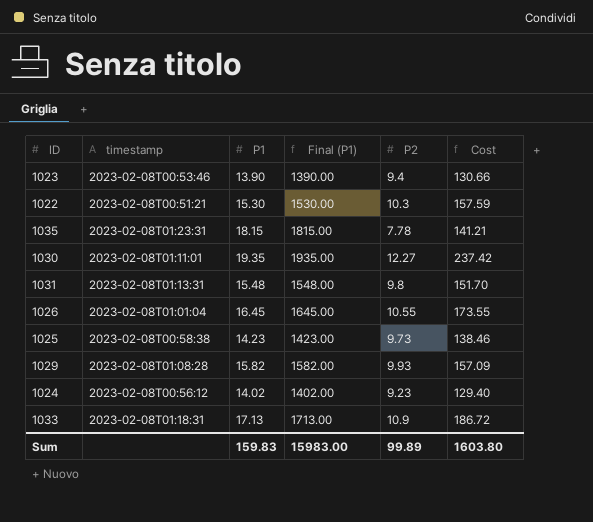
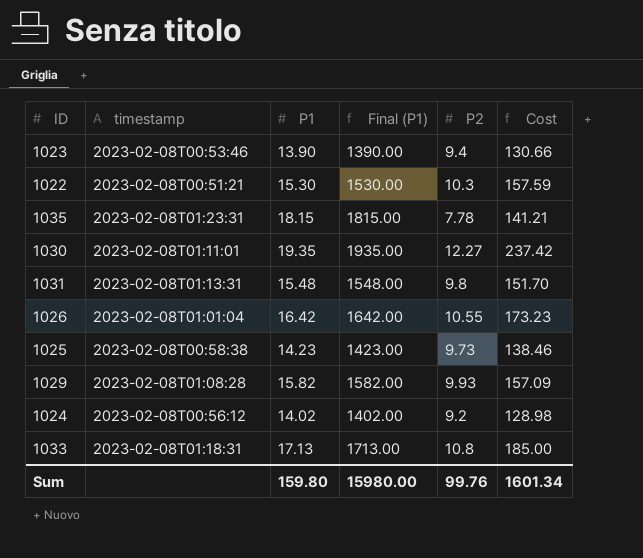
1026 | P1: 16.45 -> 16.42
1026 | Final (P1): 1645.00 -> 1642.00
1026 | Cost: 173.55 -> 173.23
1024 | P2: 9.23 -> 9.2
1024 | Cost: 129.40 -> 128.98
1033 | P2: 10.9 -> 10.8
1033 | Cost: 186.72 -> 185.00
Sum | P1: 159.83 -> 159.80
Sum | Final (P1): 15983.00 -> 15980.00
Sum | P2: 99.89 -> 99.76
Sum | Cost: 1603.80 -> 1601.34

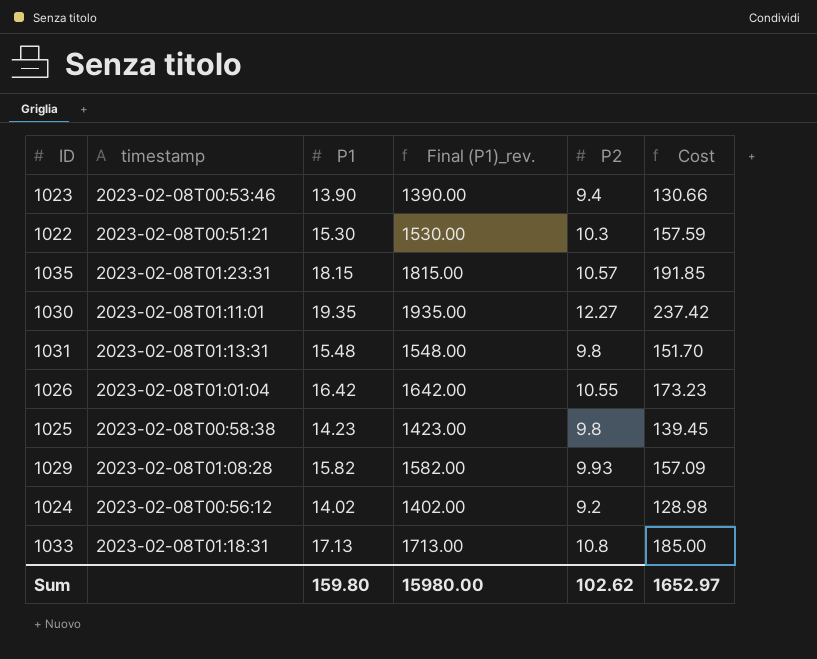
column name: Final (P1) -> Final (P1)_rev.
1035 | P2: 7.78 -> 10.57
1035 | Cost: 141.21 -> 191.85
1025 | P2: 9.73 -> 9.8
1025 | Cost: 138.46 -> 139.45
Sum | P2: 99.76 -> 102.62
Sum | Cost: 1601.34 -> 1652.97

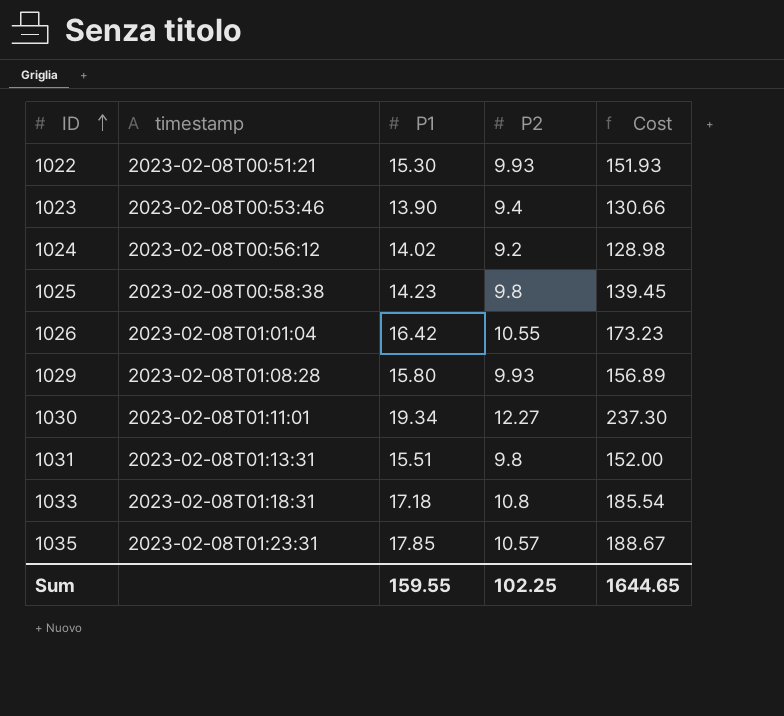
row order: none -> ID ascending
column Final (P1)_rev. | formula: [P1] * 100 -> none
1022 | P2: 10.3 -> 9.93
1022 | Cost: 157.59 -> 151.93
1029 | P1: 15.82 -> 15.80
1029 | Cost: 157.09 -> 156.89
1030 | P1: 19.35 -> 19.34
1030 | Cost: 237.42 -> 237.30
1031 | P1: 15.48 -> 15.51
1031 | Cost: 151.70 -> 152.00
1033 | P1: 17.13 -> 17.18
1033 | Cost: 185.00 -> 185.54
1035 | P1: 18.15 -> 17.85
1035 | Cost: 191.85 -> 188.67
Sum | P1: 159.80 -> 159.55
Sum | P2: 102.62 -> 102.25
Sum | Cost: 1652.97 -> 1644.65

